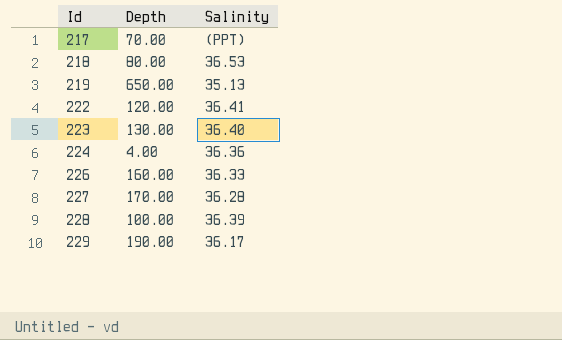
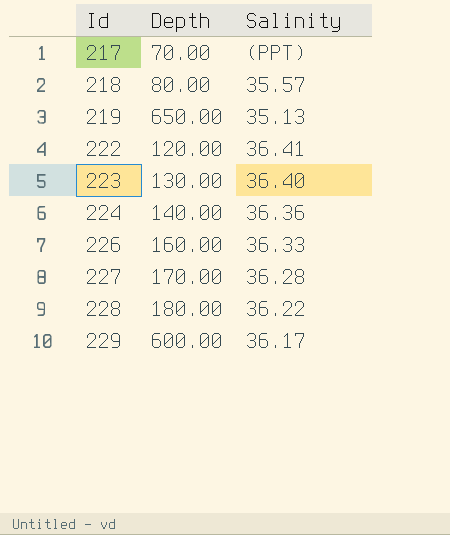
218 | Salinity: 36.53 -> 35.57
224 | Depth: 4.00 -> 140.00
228 | Depth: 100.00 -> 180.00
228 | Salinity: 36.39 -> 36.22
229 | Depth: 190.00 -> 600.00

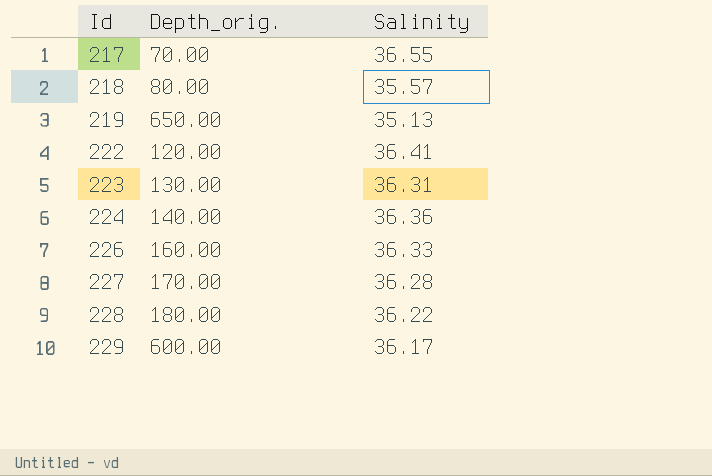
column name: Depth -> Depth_orig.
217 | Salinity: (PPT) -> 36.55
223 | Salinity: 36.40 -> 36.31

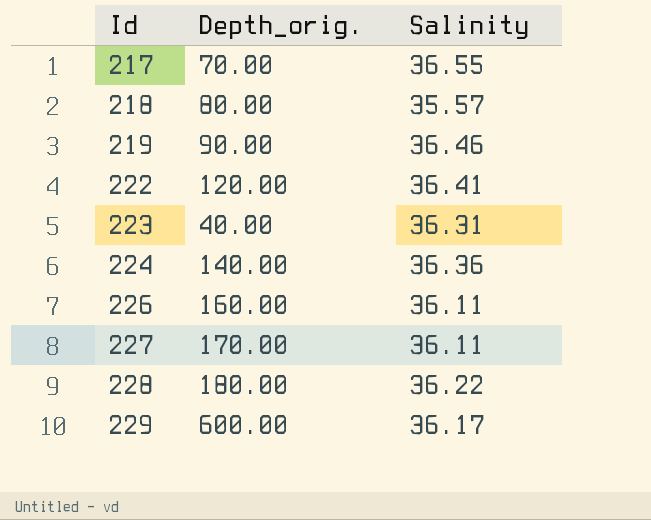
219 | Depth_orig.: 650.00 -> 90.00
219 | Salinity: 35.13 -> 36.46
223 | Depth_orig.: 130.00 -> 40.00
226 | Salinity: 36.33 -> 36.11
227 | Salinity: 36.28 -> 36.11

